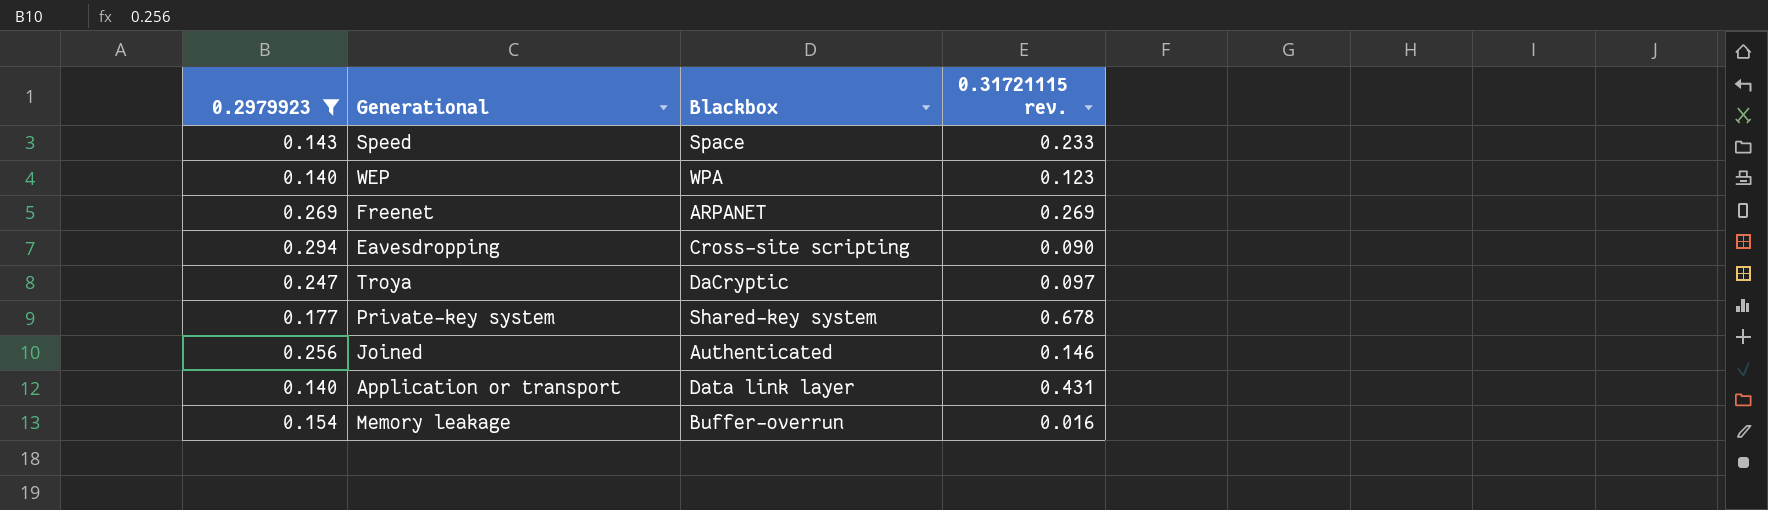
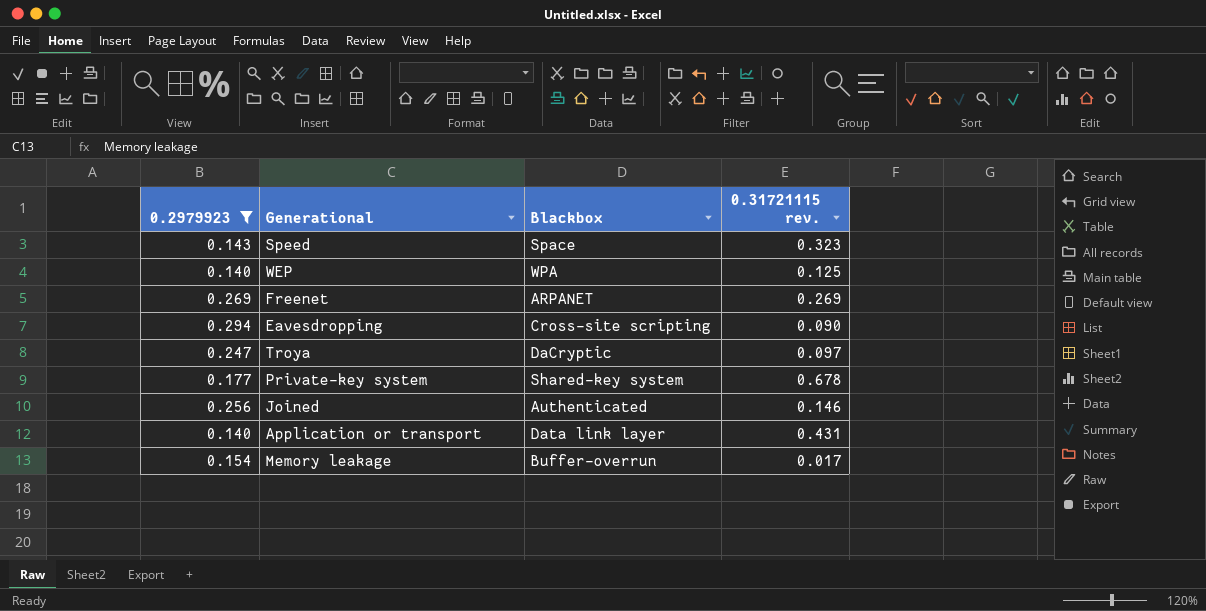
Speed | 0.31721115 rev.: 0.233 -> 0.323
WEP | 0.31721115 rev.: 0.123 -> 0.125
Memory leakage | 0.31721115 rev.: 0.016 -> 0.017

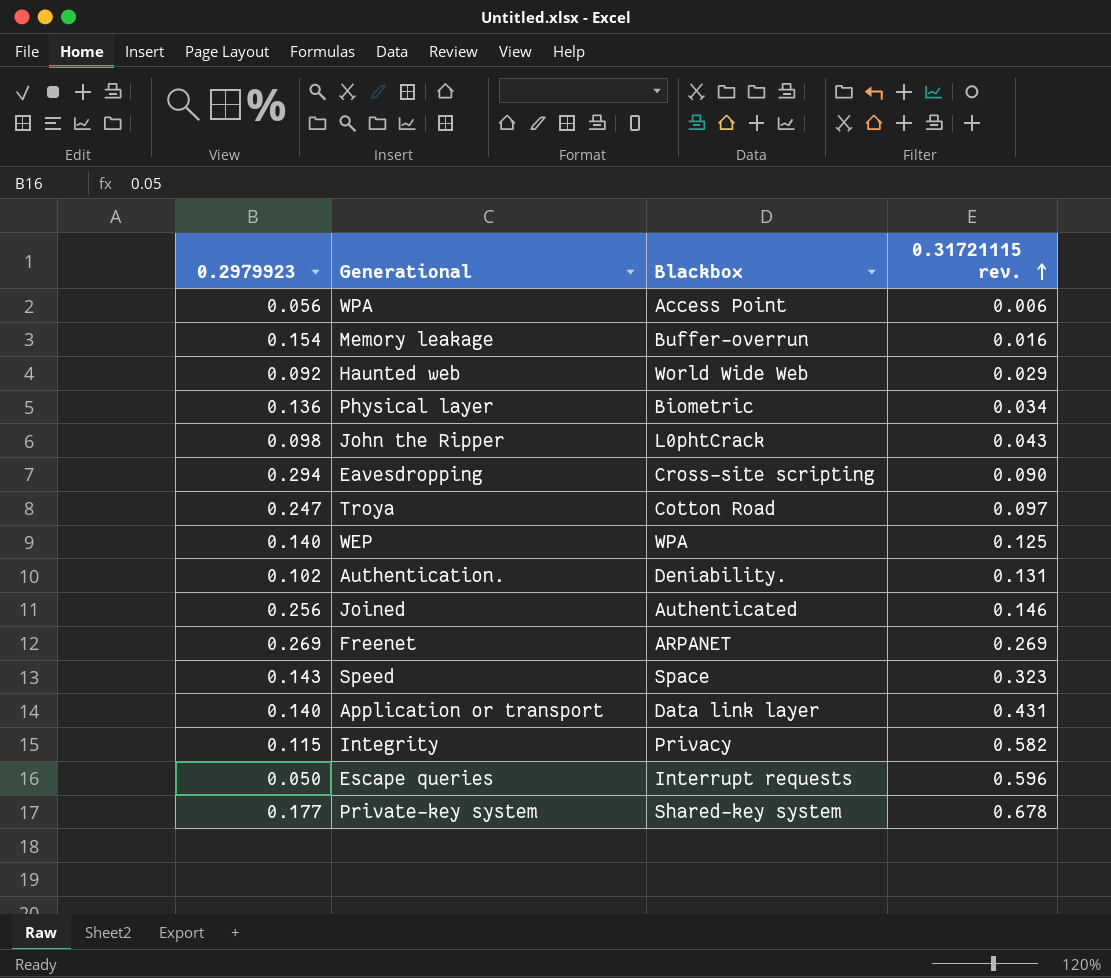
filter: 0.2979923 >= 0.140 -> none
row order: none -> 0.31721115 rev. ascending
Memory leakage | 0.31721115 rev.: 0.017 -> 0.016
Troya | Blackbox: DaCryptic -> Cotton Road

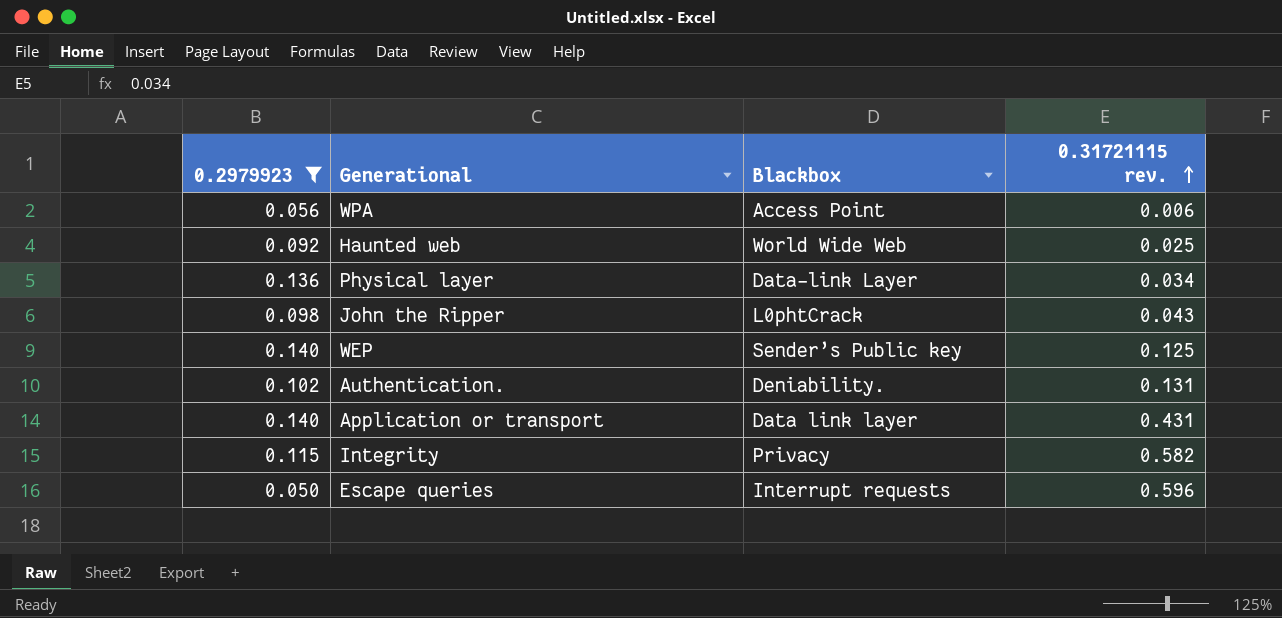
filter: none -> 0.2979923 <= 0.140
Haunted web | 0.31721115 rev.: 0.029 -> 0.025
Physical layer | Blackbox: Biometric -> Data-link Layer
WEP | Blackbox: WPA -> Sender’s Public key

